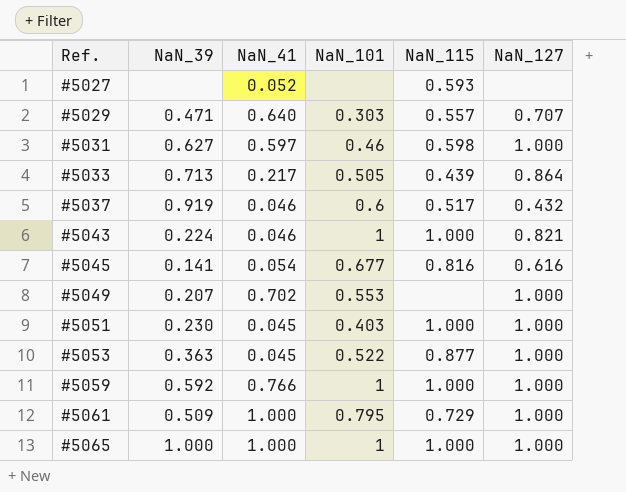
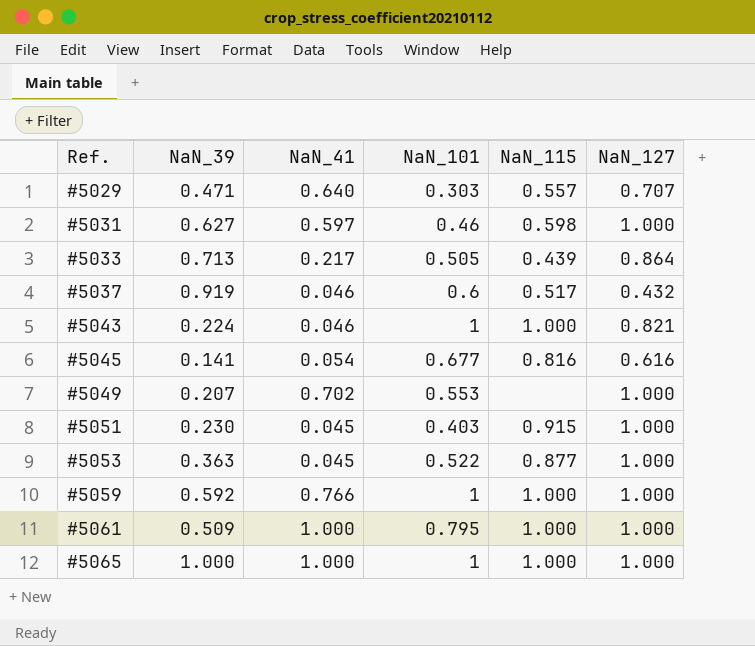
row #5027: none | 0.052 | none | 0.593 | none -> none
#5051 | NaN_115: 1.000 -> 0.915
#5061 | NaN_115: 0.729 -> 1.000

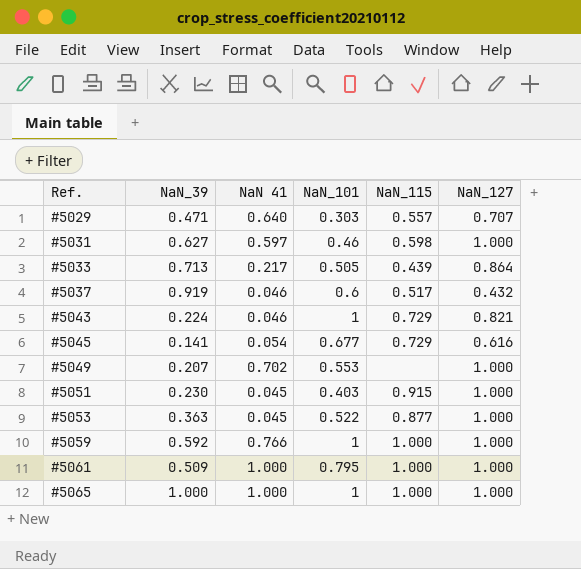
column name: NaN_41 -> NaN 41
#5043 | NaN_115: 1.000 -> 0.729
#5045 | NaN_115: 0.816 -> 0.729

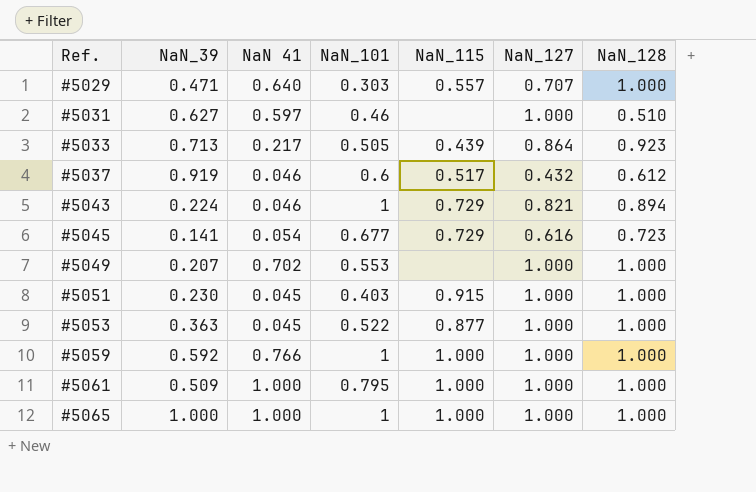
column NaN_128 | position: none -> 7
#5031 | NaN_115: 0.598 -> none

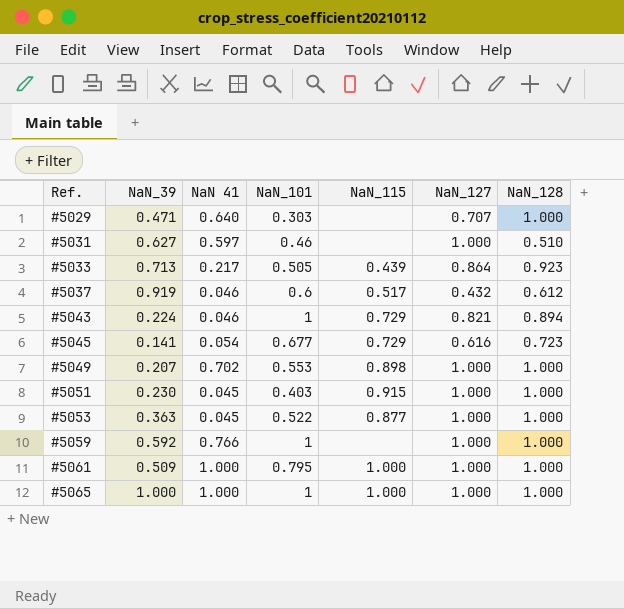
#5029 | NaN_115: 0.557 -> none
#5049 | NaN_115: none -> 0.898
#5059 | NaN_115: 1.000 -> none

